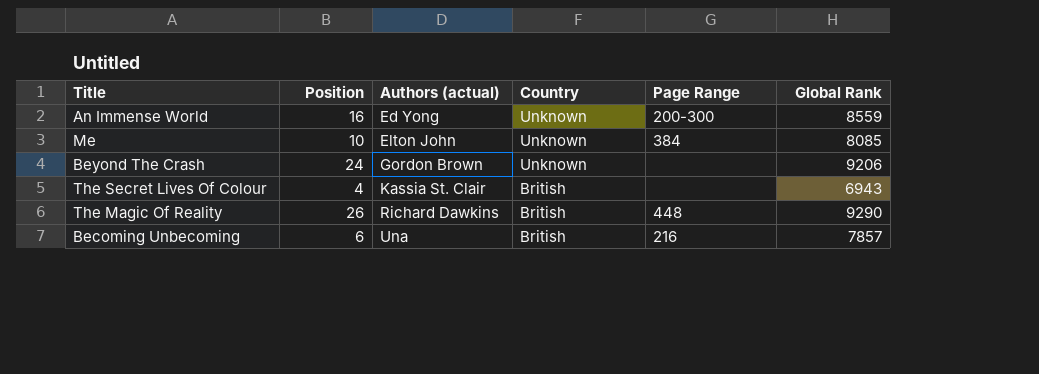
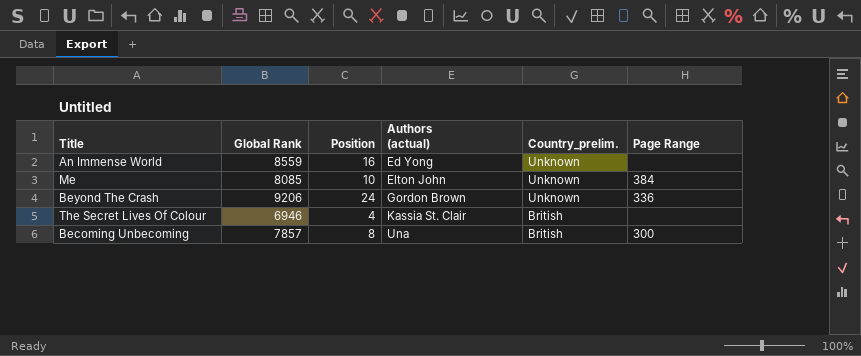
column Global Rank | position: 6 -> 2
column name: Country -> Country_prelim.
row The Magic Of Reality: 26 | Richard Dawkins | British | 448 | 9290 -> none
An Immense World | Page Range: 200-300 -> none
Beyond The Crash | Page Range: none -> 336
The Secret Lives Of Colour | Global Rank: 6943 -> 6946
Becoming Unbecoming | Position: 6 -> 8
Becoming Unbecoming | Page Range: 216 -> 300

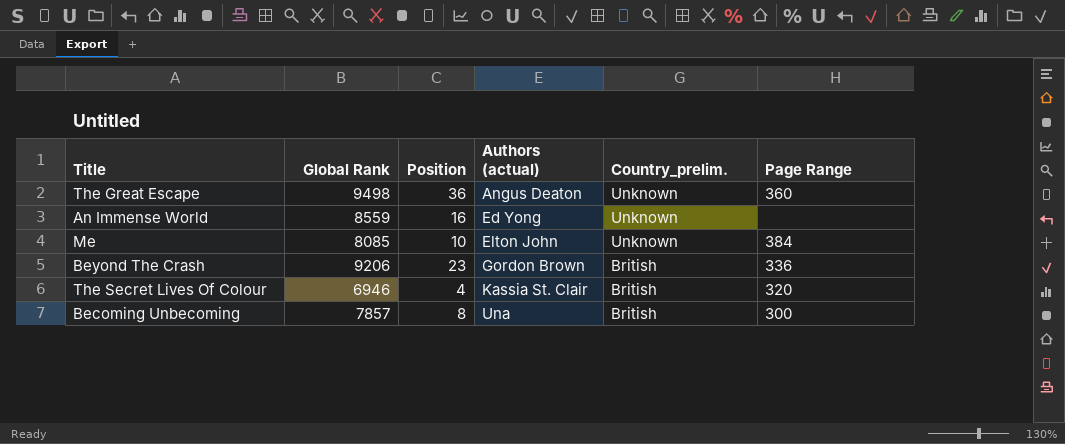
row The Great Escape: none -> 9498 | 36 | Angus Deaton | Unknown | 360
Beyond The Crash | Position: 24 -> 23
Beyond The Crash | Country_prelim.: Unknown -> British
The Secret Lives Of Colour | Page Range: none -> 320

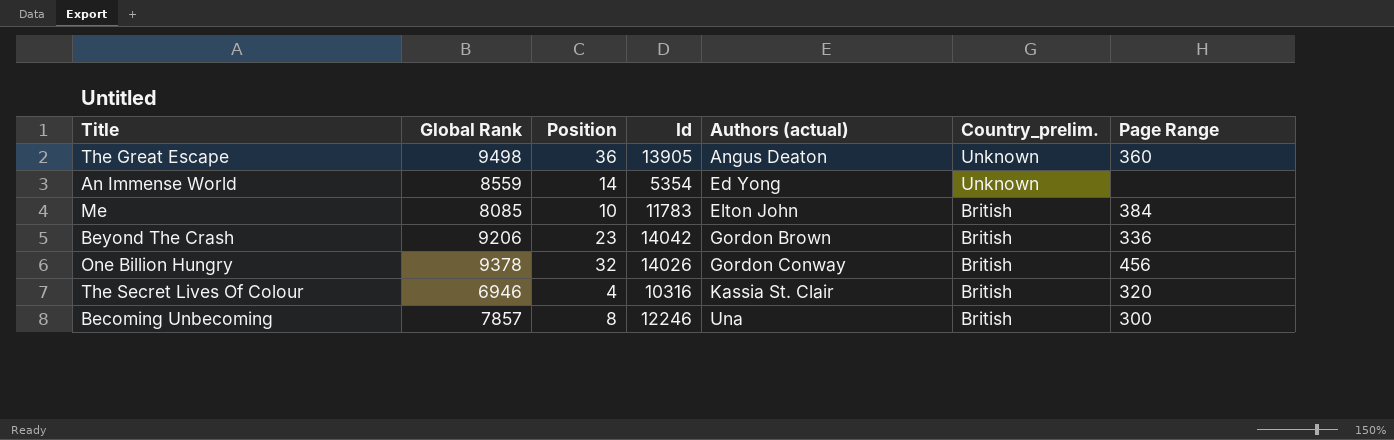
column Id | position: none -> 4
An Immense World | Position: 16 -> 14
Me | Country_prelim.: Unknown -> British
row One Billion Hungry: none -> 9378 | 32 | 14026 | Gordon Conway | British | 456

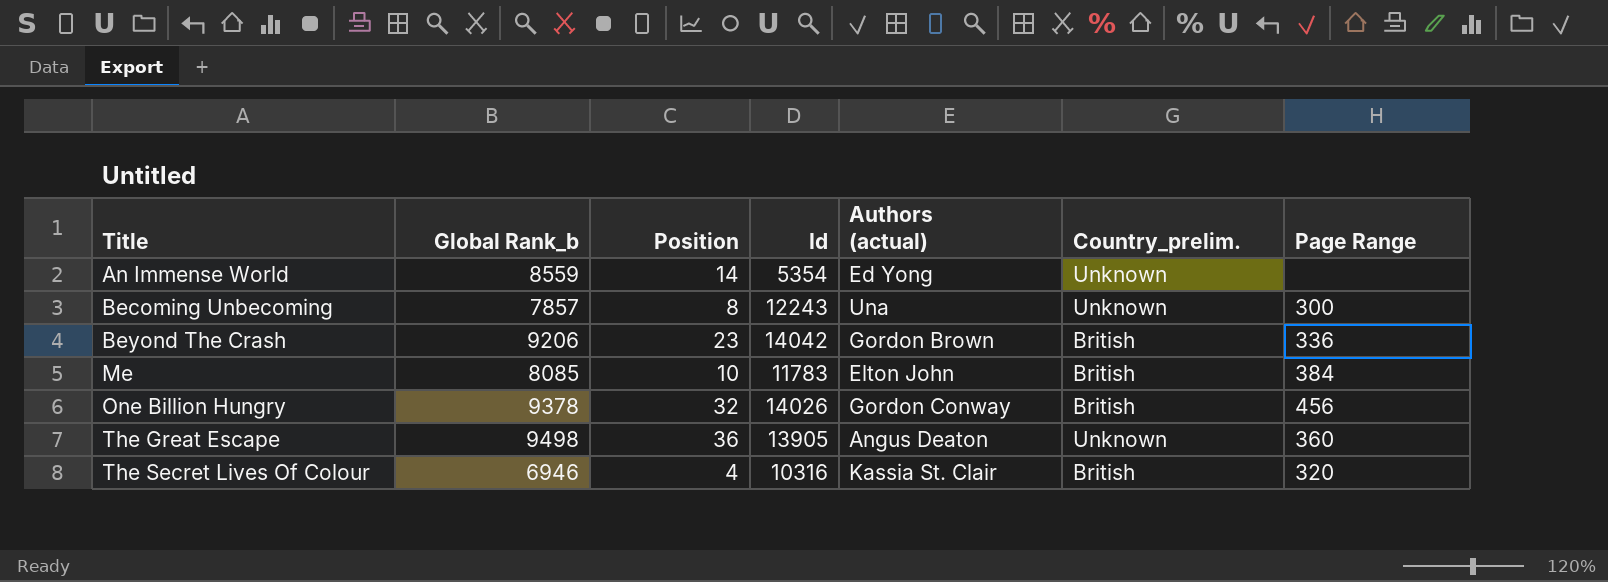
row order: Authors (actual) ascending -> Title ascending
column name: Global Rank -> Global Rank_b
Becoming Unbecoming | Id: 12246 -> 12243
Becoming Unbecoming | Country_prelim.: British -> Unknown

